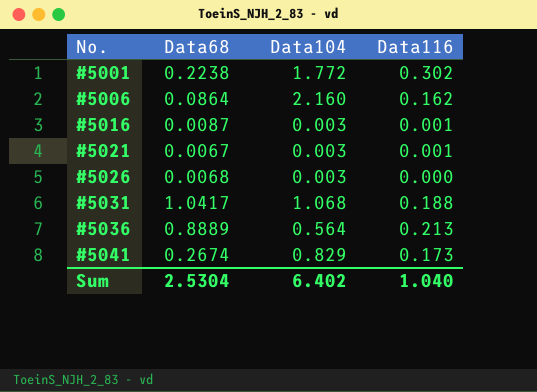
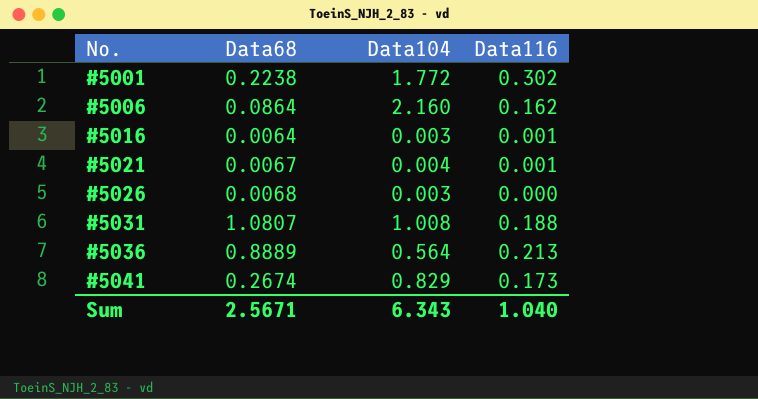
#5016 | Data68: 0.0087 -> 0.0064
#5021 | Data104: 0.003 -> 0.004
#5031 | Data68: 1.0417 -> 1.0807
#5031 | Data104: 1.068 -> 1.008
Sum | Data68: 2.5304 -> 2.5671
Sum | Data104: 6.402 -> 6.343

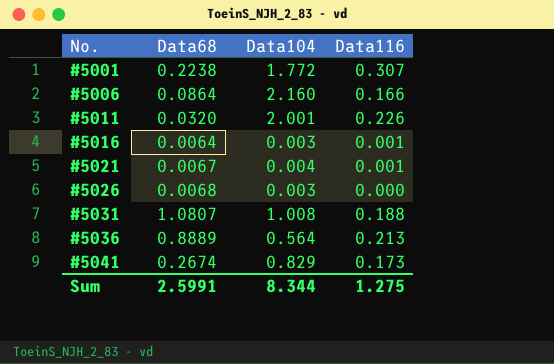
#5001 | Data116: 0.302 -> 0.307
#5006 | Data116: 0.162 -> 0.166
row #5011: none -> 0.0320 | 2.001 | 0.226
Sum | Data68: 2.5671 -> 2.5991
Sum | Data104: 6.343 -> 8.344
Sum | Data116: 1.040 -> 1.275

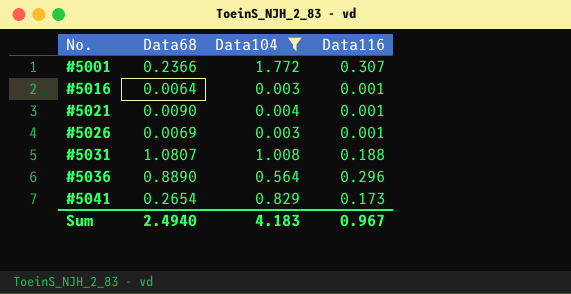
filter: none -> Data104 <= 1.772
#5001 | Data68: 0.2238 -> 0.2366
#5021 | Data68: 0.0067 -> 0.0090
#5026 | Data68: 0.0068 -> 0.0069
#5026 | Data116: 0.000 -> 0.001
#5036 | Data68: 0.8889 -> 0.8890
#5036 | Data116: 0.213 -> 0.296
#5041 | Data68: 0.2674 -> 0.2654
Sum | Data68: 2.5991 -> 2.4940
Sum | Data104: 8.344 -> 4.183
Sum | Data116: 1.275 -> 0.967

